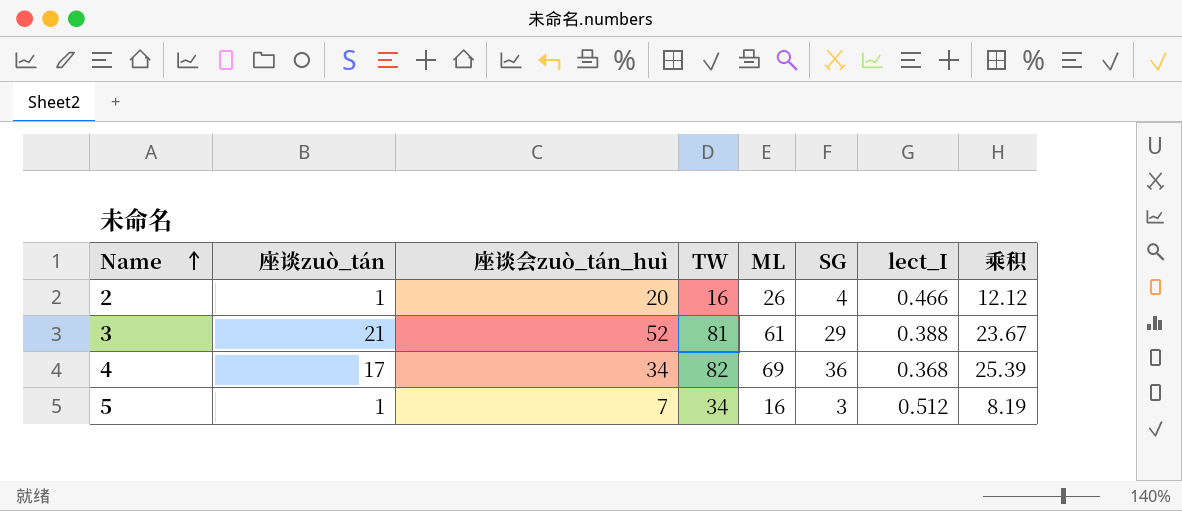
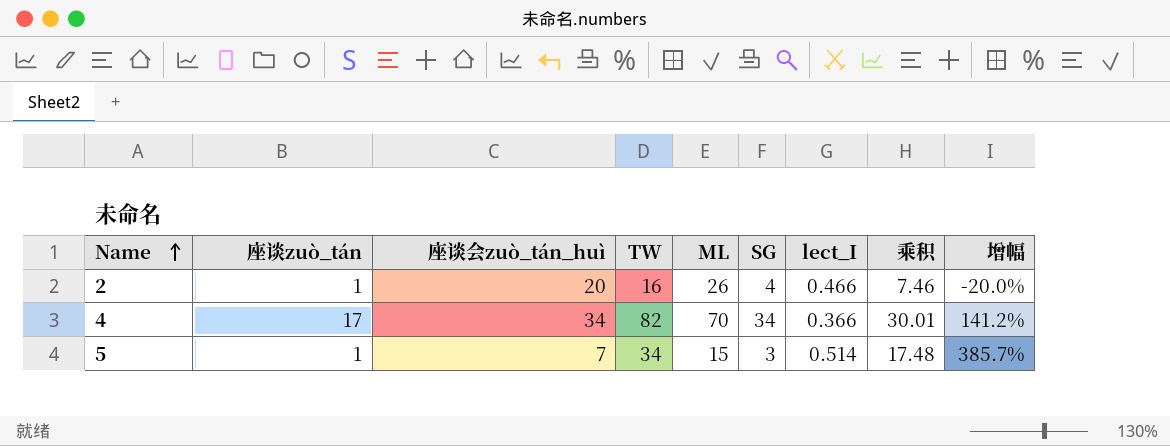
column 乘积 | formula: [ML] * [lect_I] -> [TW] * [lect_I]
column 增幅 | formula: none -> ([TW] - [座谈会zuò_tán_huì]) / [座谈会zuò_tán_huì]
row 3: 21 | 52 | 81 | 61 | 29 | 0.388 | 23.67 -> none
4 | ML: 69 -> 70
4 | SG: 36 -> 34
4 | lect_I: 0.368 -> 0.366
5 | ML: 16 -> 15
5 | lect_I: 0.512 -> 0.514

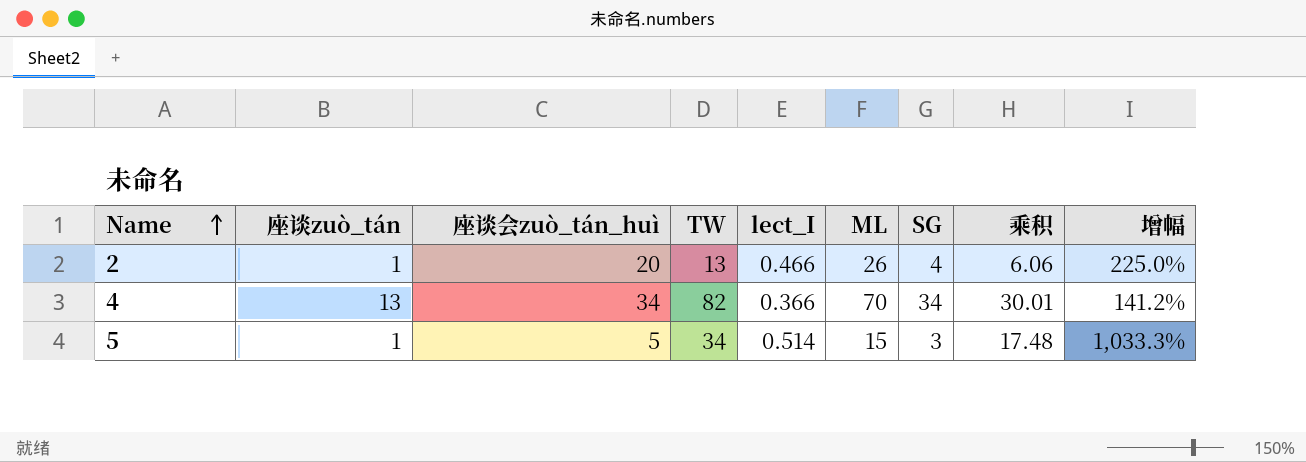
column lect_I | position: 7 -> 5
column 增幅 | formula: ([TW] - [座谈会zuò_tán_huì]) / [座谈会zuò_tán_huì] -> ([TW] - [SG]) / [SG]
2 | TW: 16 -> 13
2 | 乘积: 7.46 -> 6.06
4 | 座谈zuò_tán: 17 -> 13
5 | 座谈会zuò_tán_huì: 7 -> 5

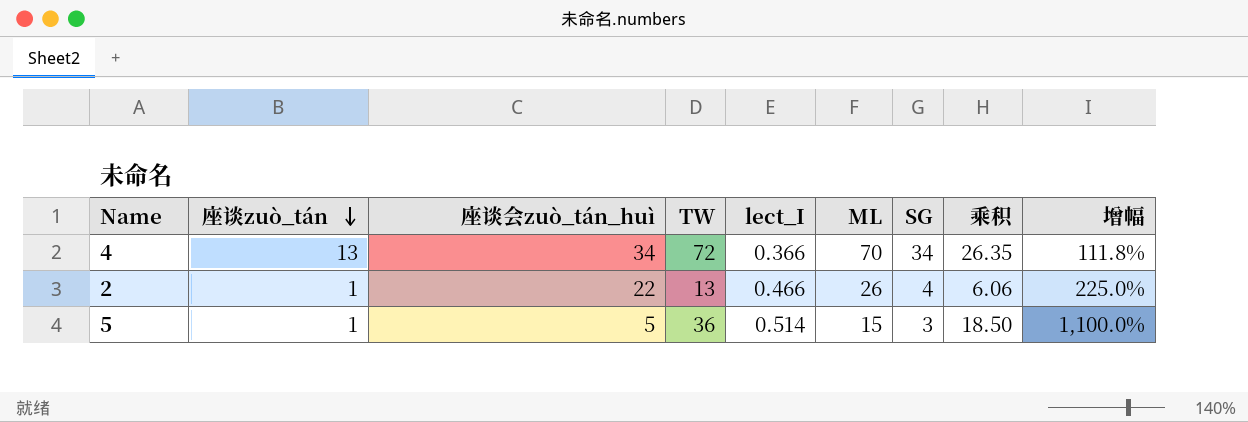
row order: Name ascending -> 座谈zuò_tán descending
4 | TW: 82 -> 72
4 | 乘积: 30.01 -> 26.35
4 | 增幅: 141.2% -> 111.8%
2 | 座谈会zuò_tán_huì: 20 -> 22
5 | TW: 34 -> 36
5 | 乘积: 17.48 -> 18.50
5 | 增幅: 1,033.3% -> 1,100.0%

